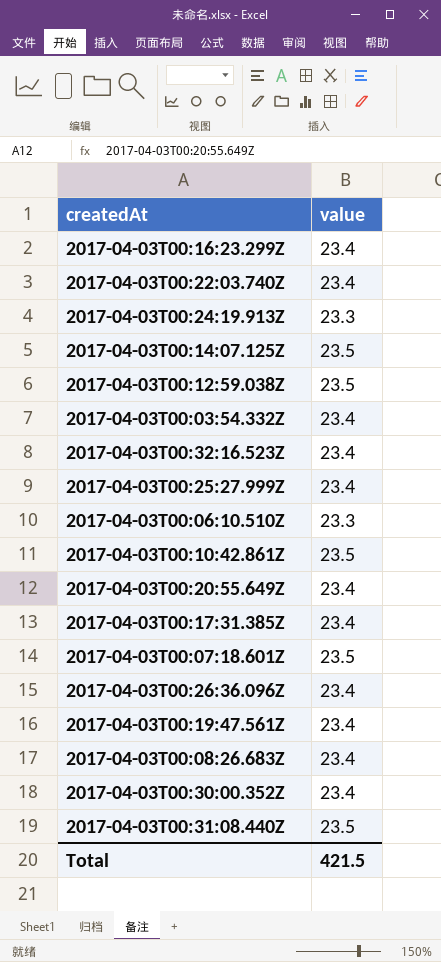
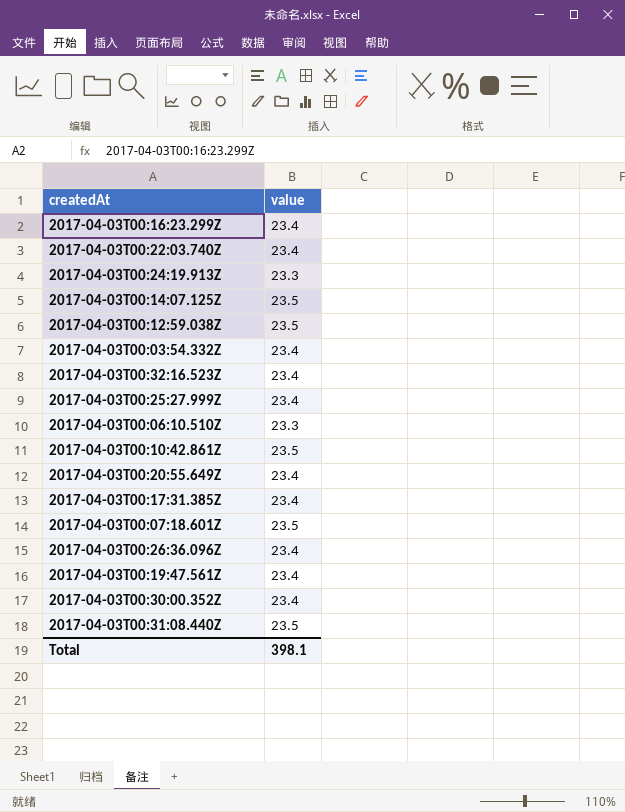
row 2017-04-03T00:08:26.683Z: 23.4 -> none
Total | value: 421.5 -> 398.1

